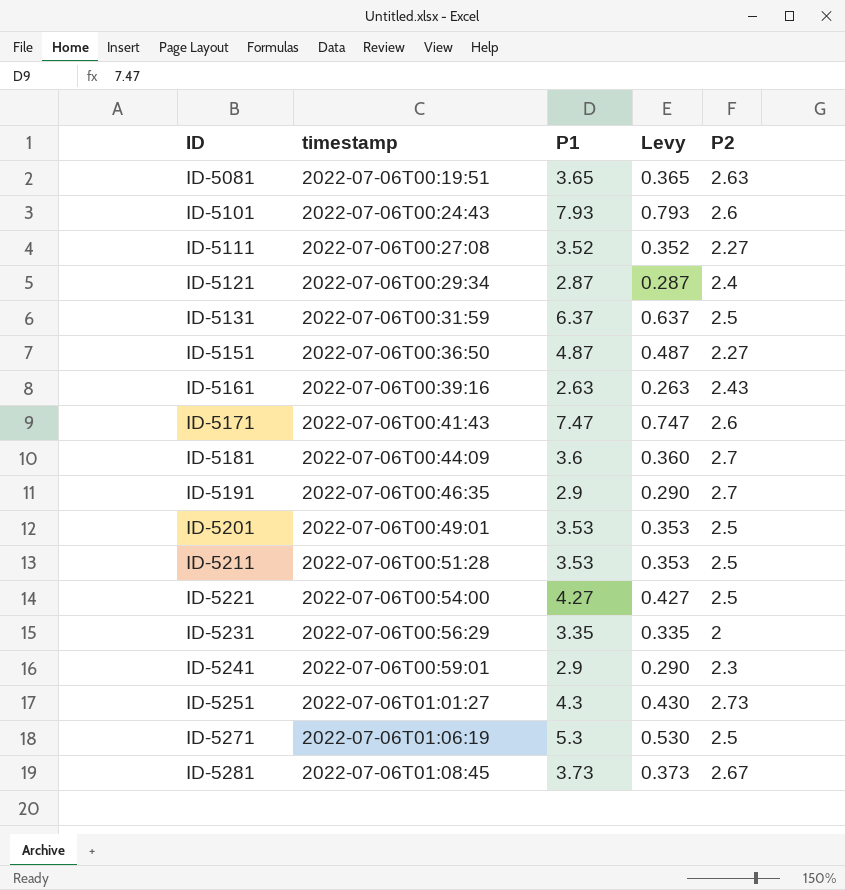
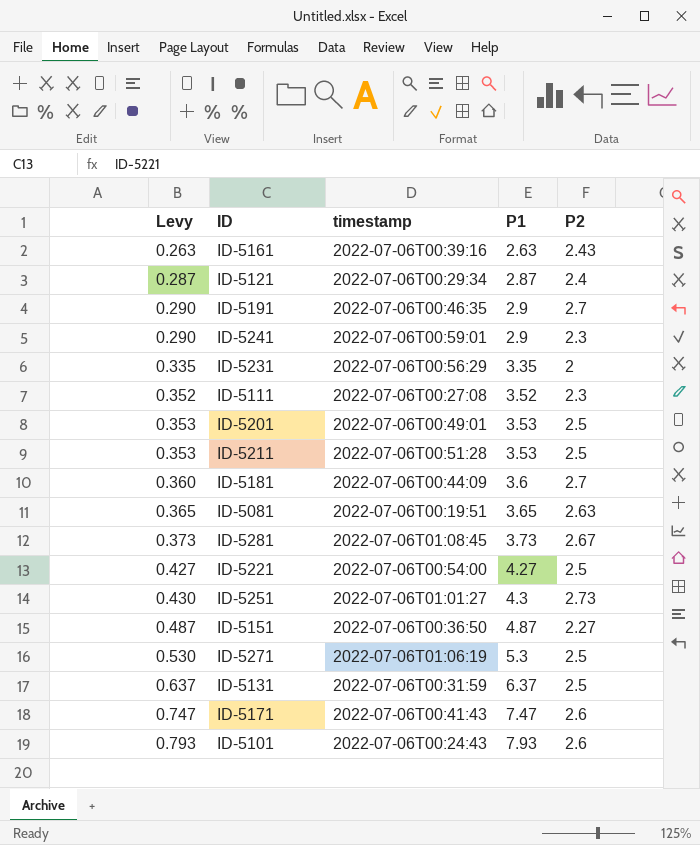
row order: ID ascending -> Levy ascending
column Levy | position: 4 -> 1
ID-5111 | P2: 2.27 -> 2.3

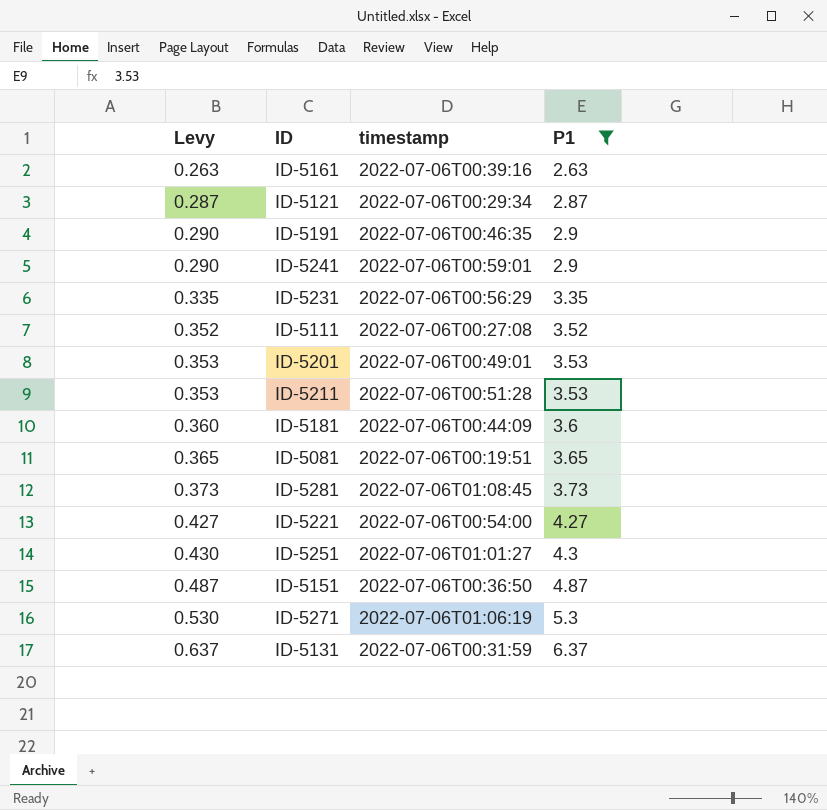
filter: none -> P1 <= 6.37
column P2 | position: 5 -> none

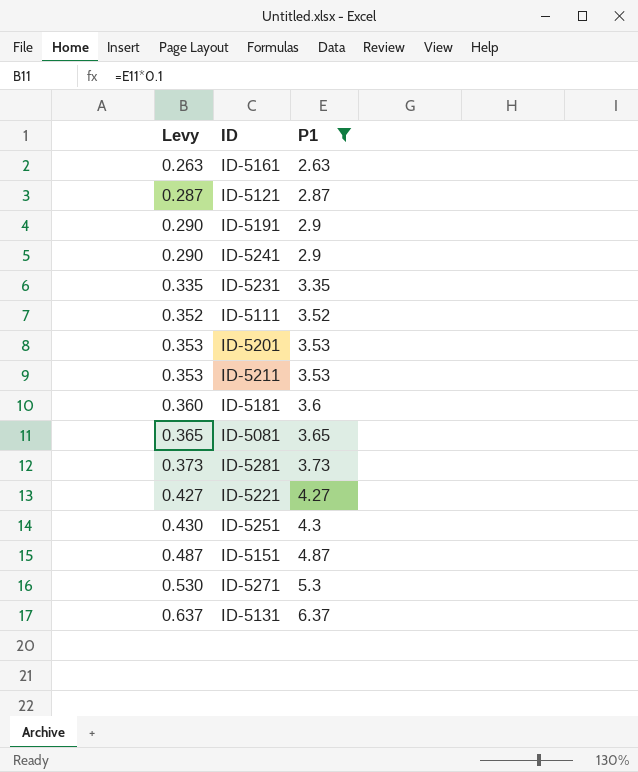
column timestamp | position: 3 -> none

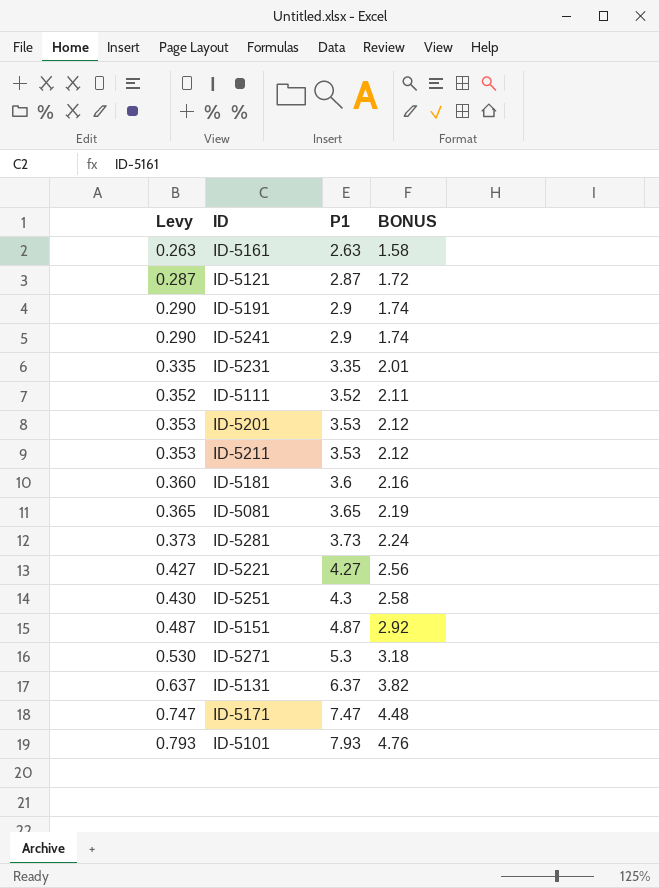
filter: P1 <= 6.37 -> none
column BONUS | formula: none -> [P1] * 0.6

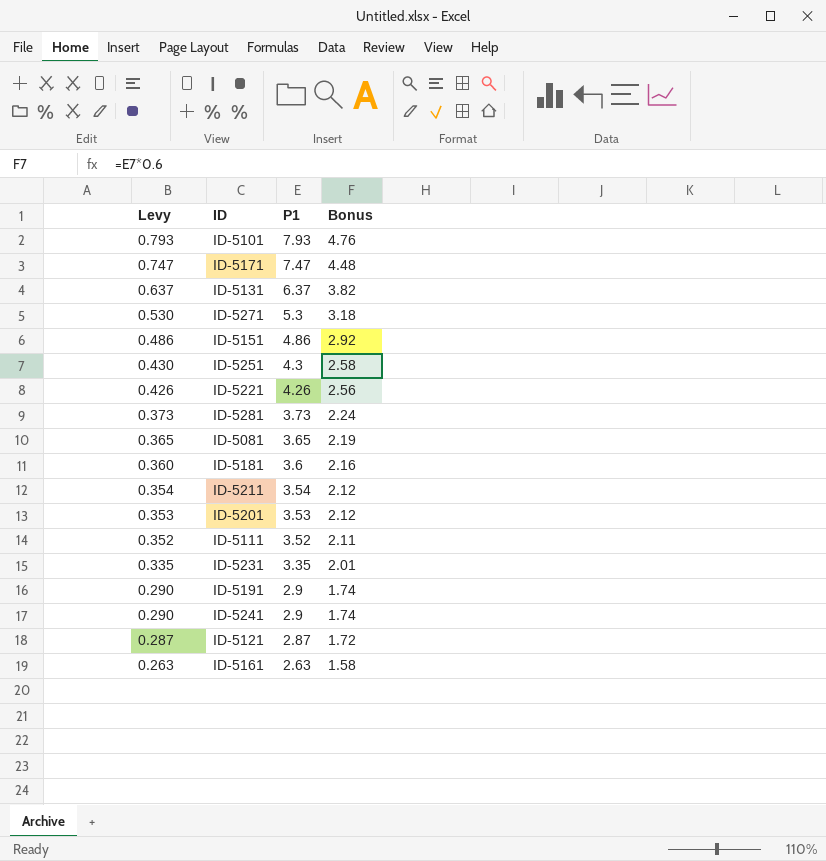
row order: Levy ascending -> Levy descending
column name: BONUS -> Bonus
ID-5151 | Levy: 0.487 -> 0.486
ID-5151 | P1: 4.87 -> 4.86
ID-5221 | Levy: 0.427 -> 0.426
ID-5221 | P1: 4.27 -> 4.26
ID-5211 | Levy: 0.353 -> 0.354
ID-5211 | P1: 3.53 -> 3.54

